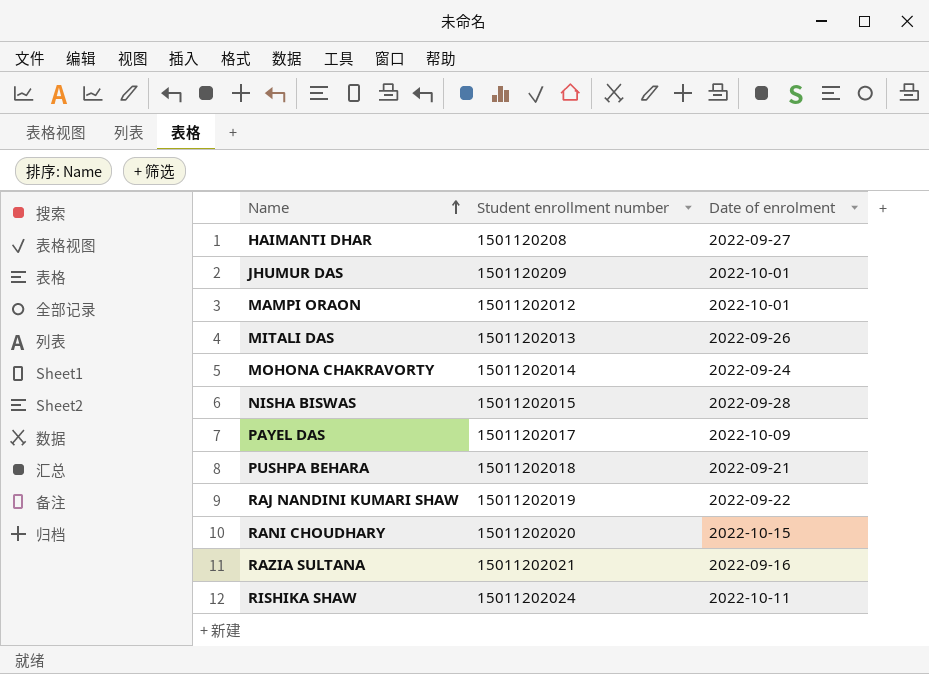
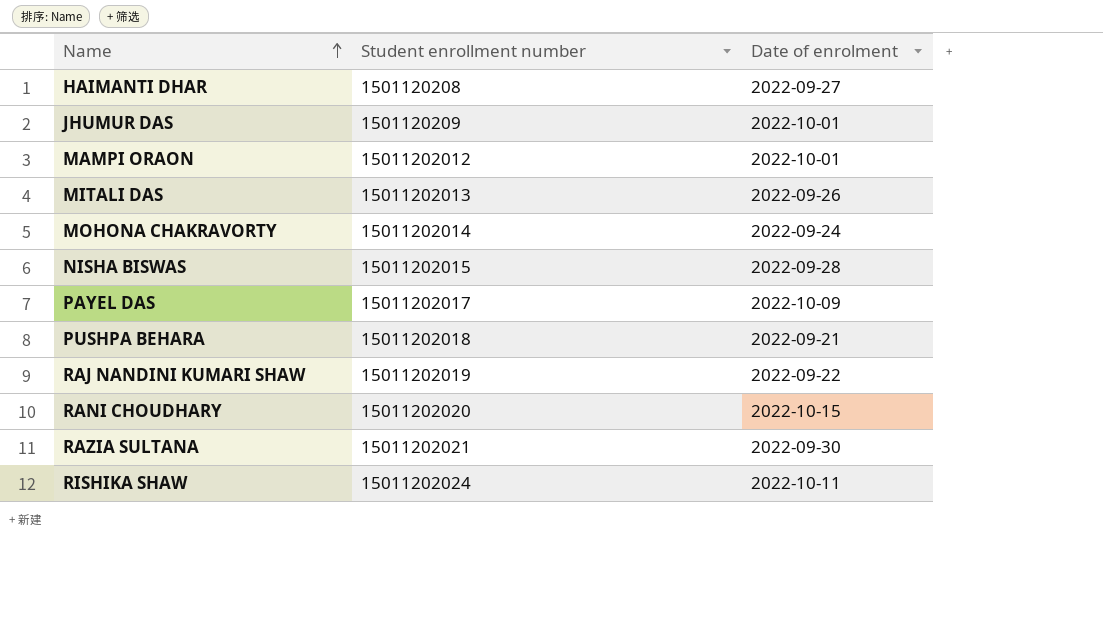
RAZIA SULTANA | Date of enrolment: 2022-09-16 -> 2022-09-30

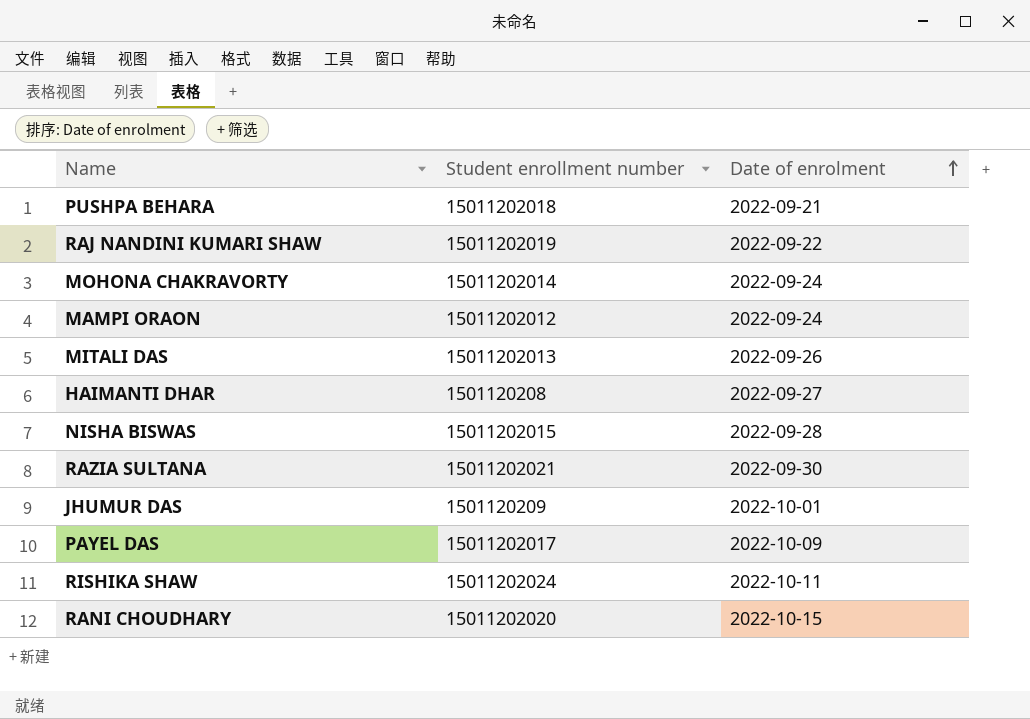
row order: Name ascending -> Date of enrolment ascending
MAMPI ORAON | Date of enrolment: 2022-10-01 -> 2022-09-24

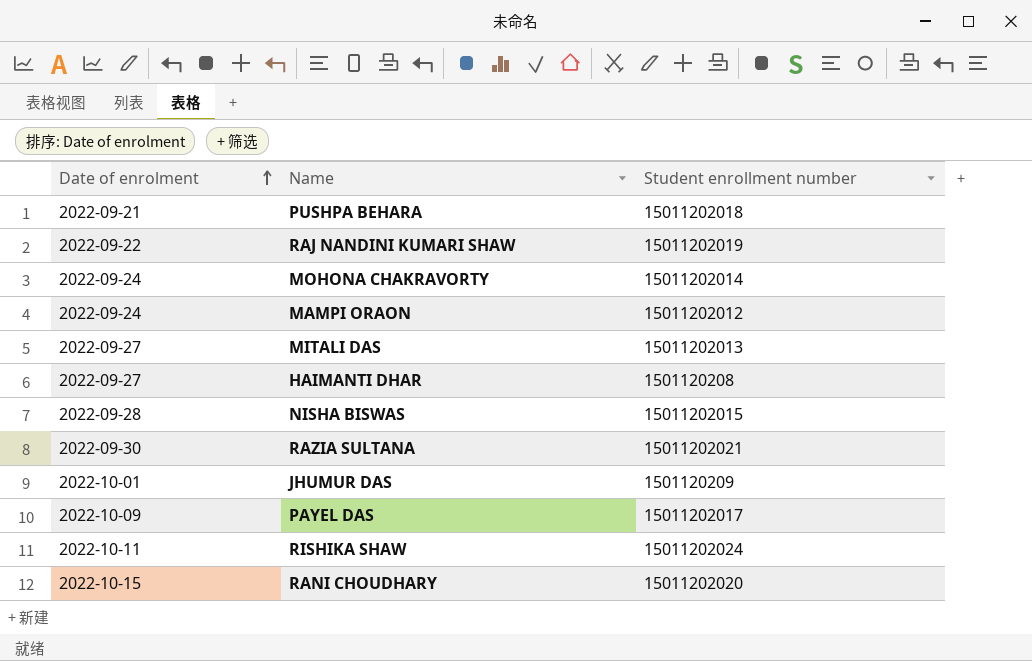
column Date of enrolment | position: 3 -> 1
MITALI DAS | Date of enrolment: 2022-09-26 -> 2022-09-27

